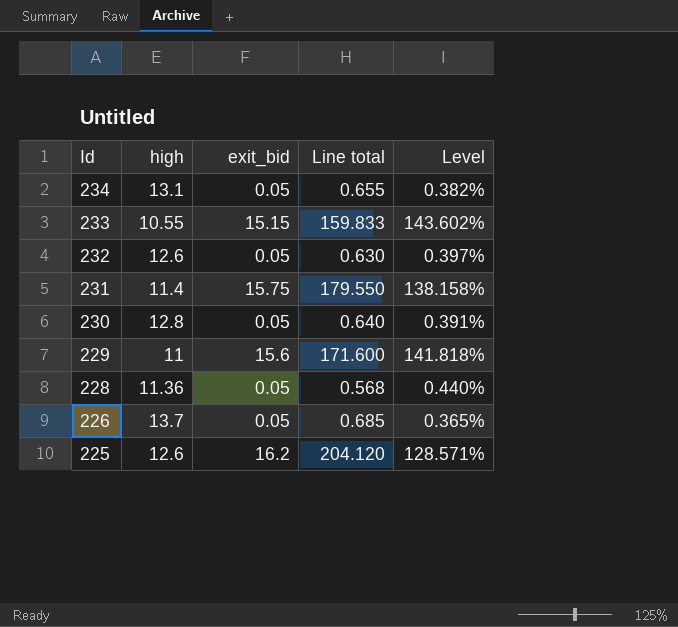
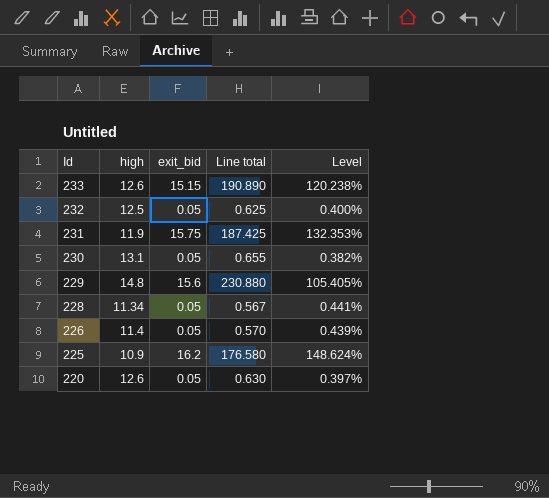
row 234: 13.1 | 0.05 | 0.655 | 0.382% -> none
233 | high: 10.55 -> 12.6
233 | Line total: 159.833 -> 190.890
233 | Level: 143.602% -> 120.238%
232 | high: 12.6 -> 12.5
232 | Line total: 0.630 -> 0.625
232 | Level: 0.397% -> 0.400%
231 | high: 11.4 -> 11.9
231 | Line total: 179.550 -> 187.425
231 | Level: 138.158% -> 132.353%
230 | high: 12.8 -> 13.1
230 | Line total: 0.640 -> 0.655
230 | Level: 0.391% -> 0.382%
229 | high: 11 -> 14.8
229 | Line total: 171.600 -> 230.880
229 | Level: 141.818% -> 105.405%
228 | high: 11.36 -> 11.34
228 | Line total: 0.568 -> 0.567
228 | Level: 0.440% -> 0.441%
226 | high: 13.7 -> 11.4
226 | Line total: 0.685 -> 0.570
226 | Level: 0.365% -> 0.439%
225 | high: 12.6 -> 10.9
225 | Line total: 204.120 -> 176.580
225 | Level: 128.571% -> 148.624%
row 220: none -> 12.6 | 0.05 | 0.630 | 0.397%

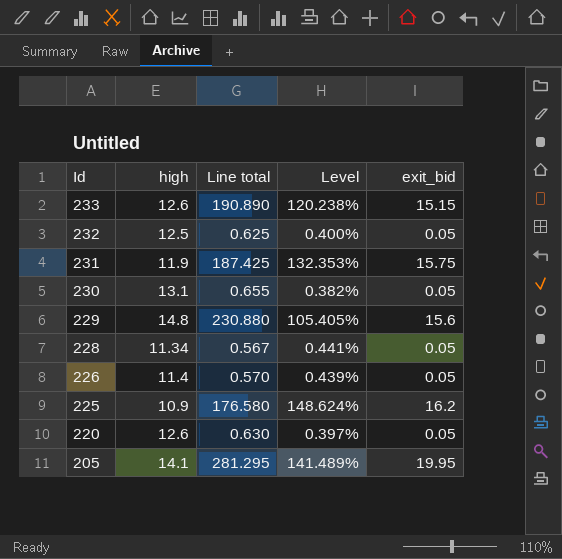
column exit_bid | position: 3 -> 5
row 205: none -> 14.1 | 281.295 | 141.489% | 19.95

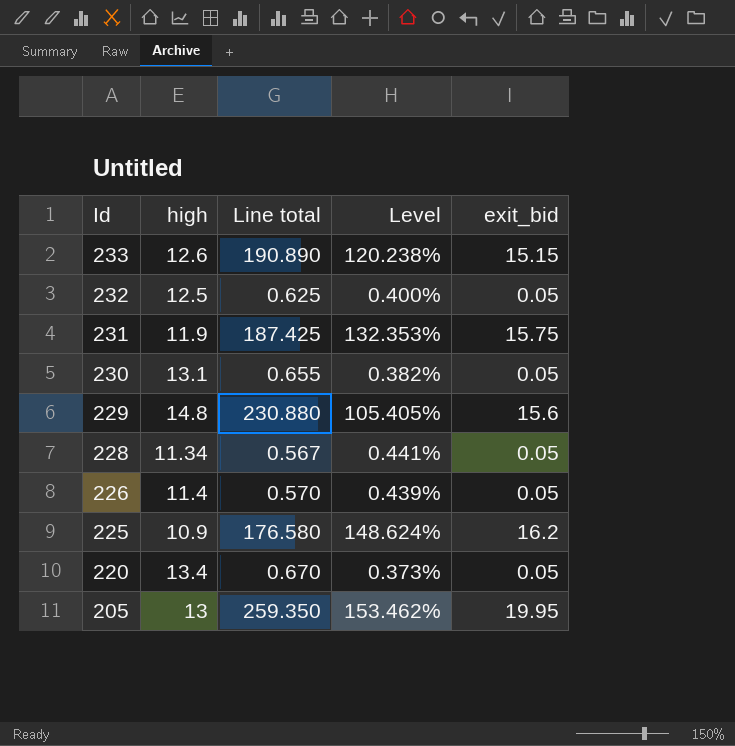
220 | high: 12.6 -> 13.4
220 | Line total: 0.630 -> 0.670
220 | Level: 0.397% -> 0.373%
205 | high: 14.1 -> 13
205 | Line total: 281.295 -> 259.350
205 | Level: 141.489% -> 153.462%

